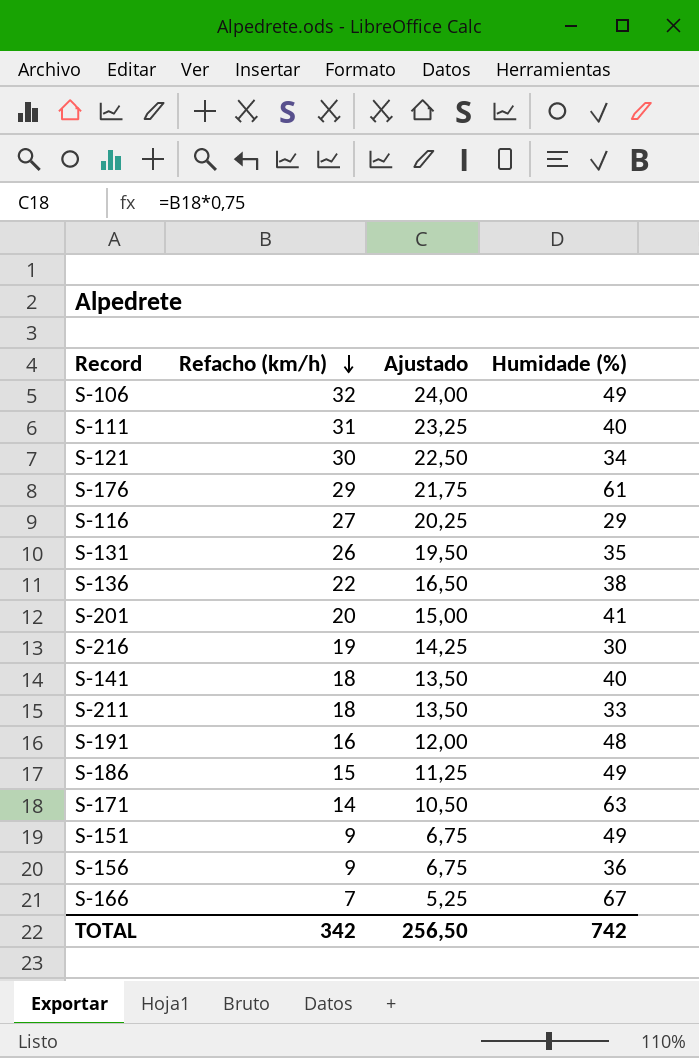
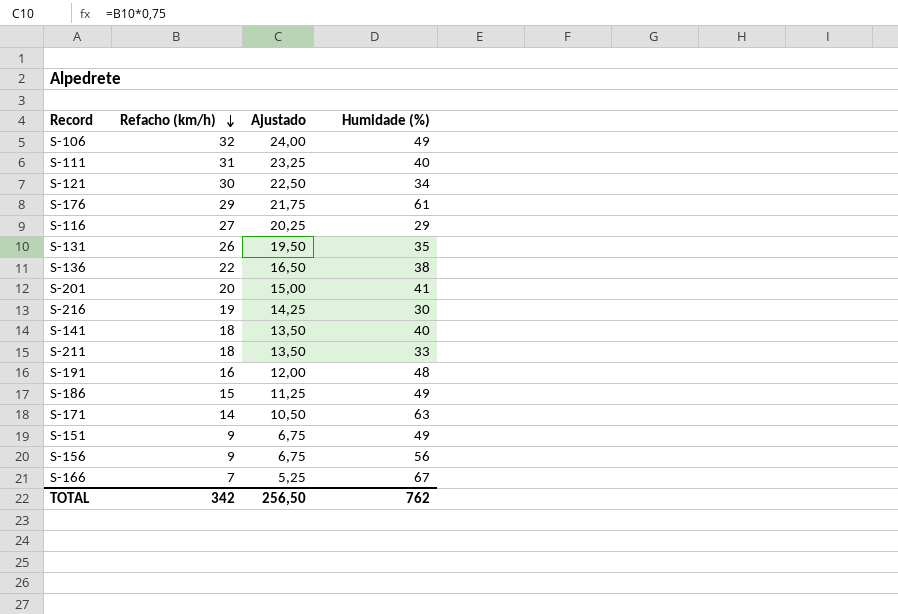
S-156 | Humidade (%): 36 -> 56
TOTAL | Humidade (%): 742 -> 762

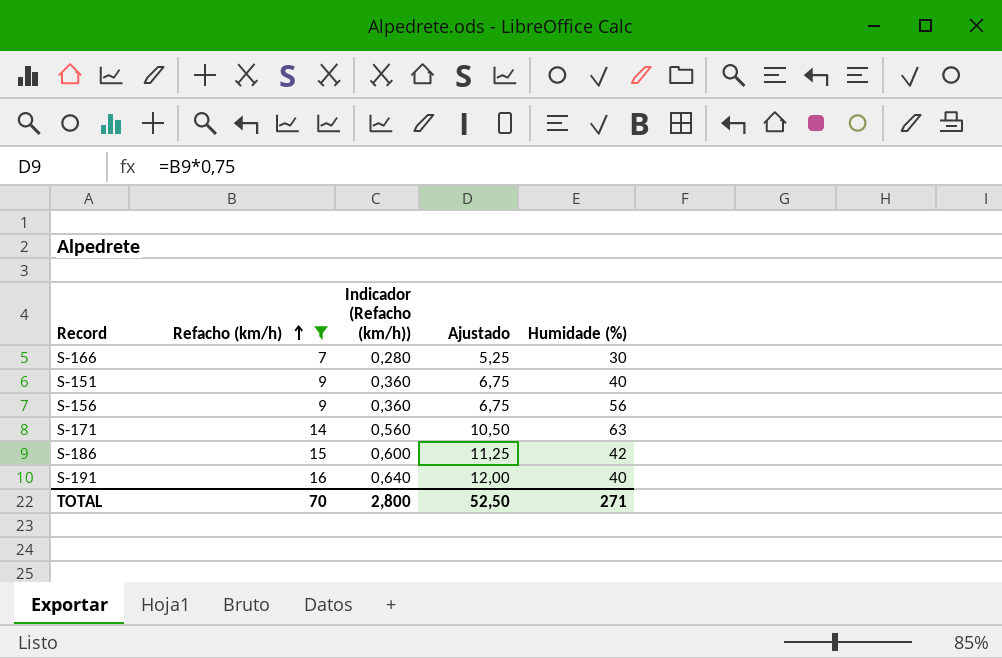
filter: none -> Refacho (km/h) <= 16
row order: Refacho (km/h) descending -> Refacho (km/h) ascending
column Indicador (Refacho (km/h)) | formula: none -> [Refacho (km/h)] * 0,04
S-166 | Humidade (%): 67 -> 30
S-151 | Humidade (%): 49 -> 40
S-186 | Humidade (%): 49 -> 42
S-191 | Humidade (%): 48 -> 40
TOTAL | Refacho (km/h): 342 -> 70
TOTAL | Ajustado: 256,50 -> 52,50
TOTAL | Humidade (%): 762 -> 271

